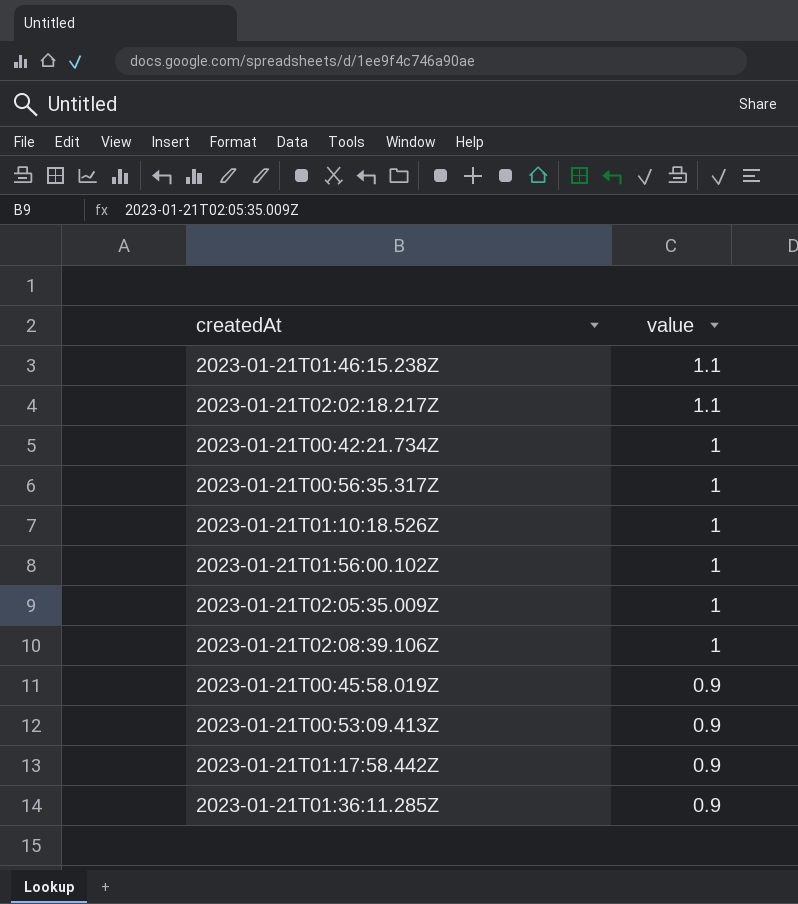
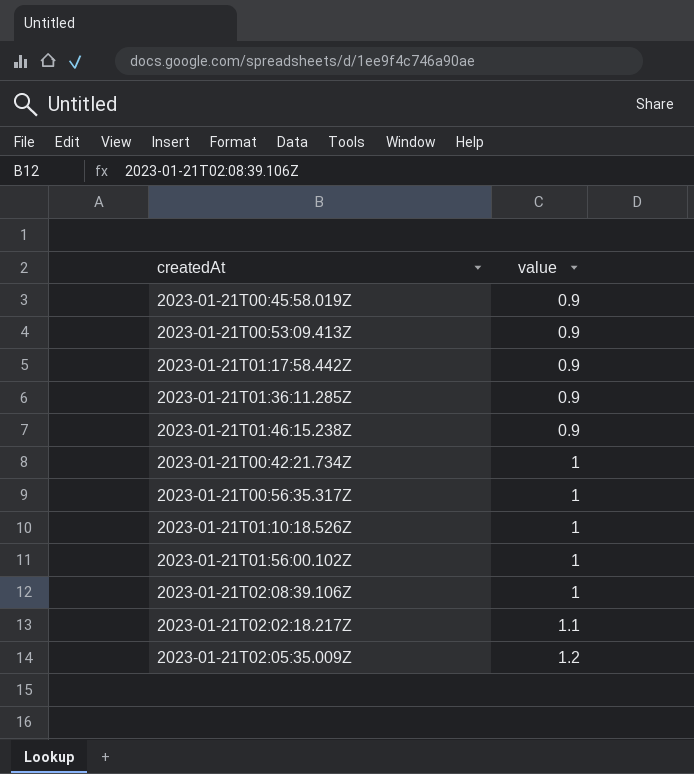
row order: value descending -> value ascending
2023-01-21T01:46:15.238Z | value: 1.1 -> 0.9
2023-01-21T02:05:35.009Z | value: 1 -> 1.2

